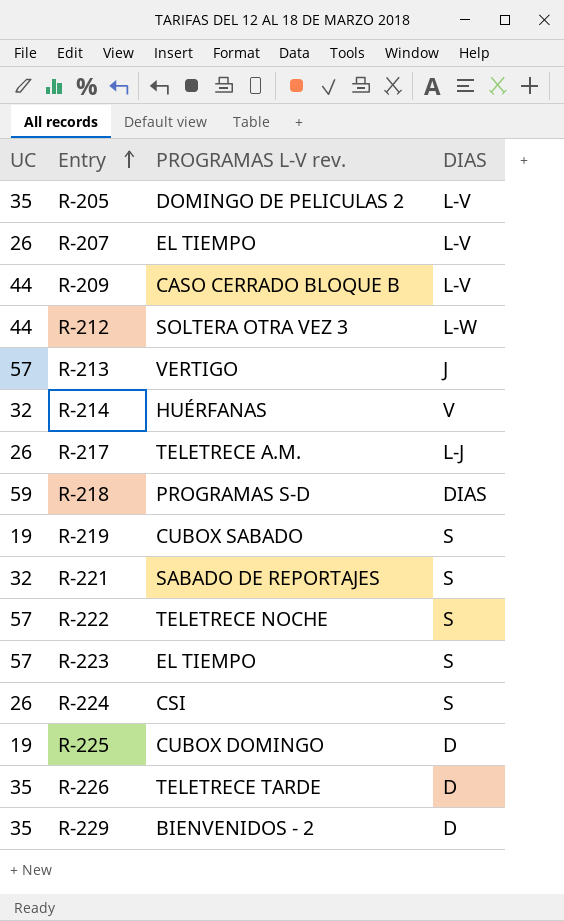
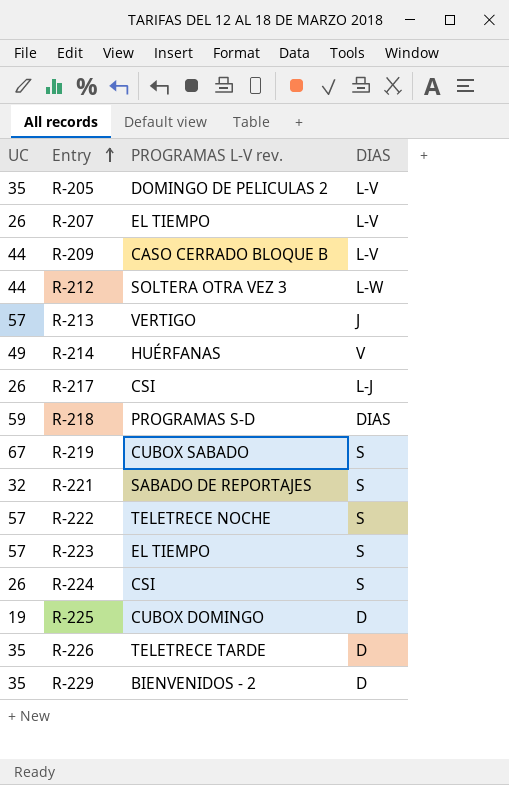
R-214 | UC: 32 -> 49
R-217 | PROGRAMAS L-V rev.: TELETRECE A.M. -> CSI
R-219 | UC: 19 -> 67

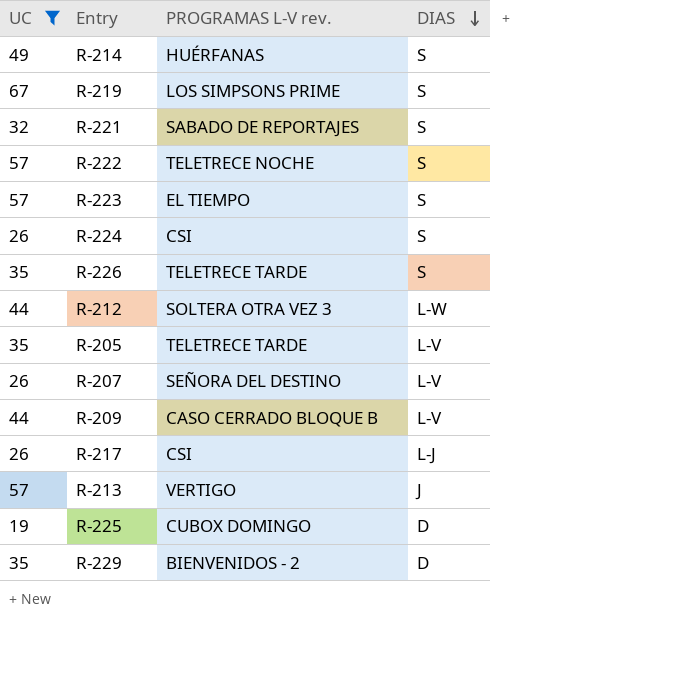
filter: none -> UC != 59
row order: Entry ascending -> DIAS descending
R-214 | DIAS: V -> S
R-219 | PROGRAMAS L-V rev.: CUBOX SABADO -> LOS SIMPSONS PRIME
R-226 | DIAS: D -> S
R-205 | PROGRAMAS L-V rev.: DOMINGO DE PELICULAS 2 -> TELETRECE TARDE
R-207 | PROGRAMAS L-V rev.: EL TIEMPO -> SEÑORA DEL DESTINO

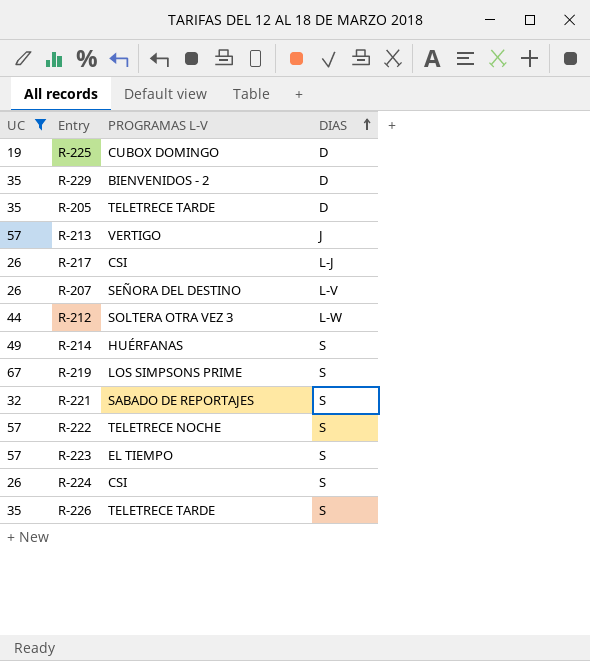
row order: DIAS descending -> DIAS ascending
column name: PROGRAMAS L-V rev. -> PROGRAMAS L-V
row R-209: 44 | CASO CERRADO BLOQUE B | L-V -> none
R-205 | DIAS: L-V -> D

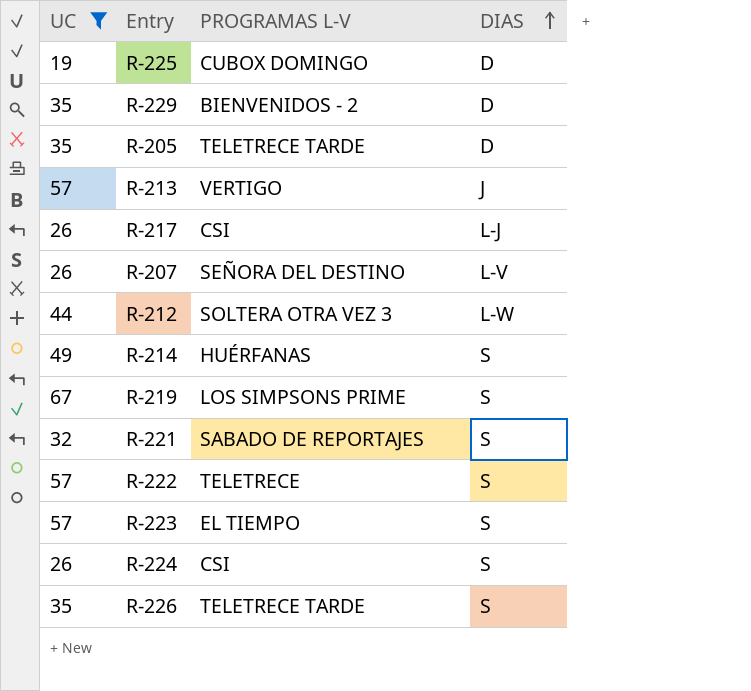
R-222 | PROGRAMAS L-V: TELETRECE NOCHE -> TELETRECE

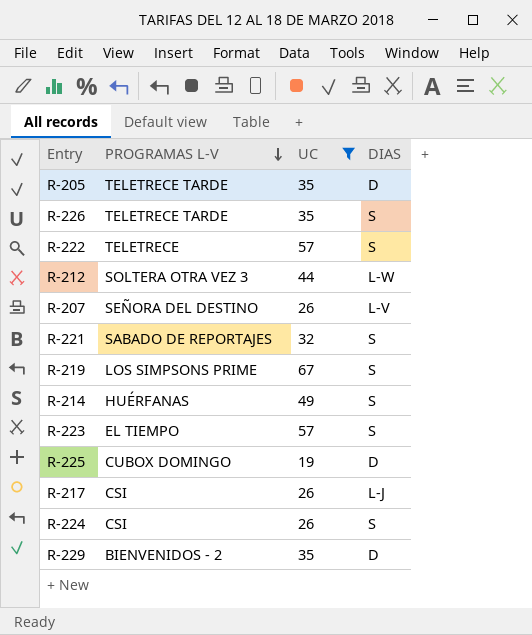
row order: DIAS ascending -> PROGRAMAS L-V descending
column UC | position: 1 -> 3
row R-213: 57 | VERTIGO | J -> none

